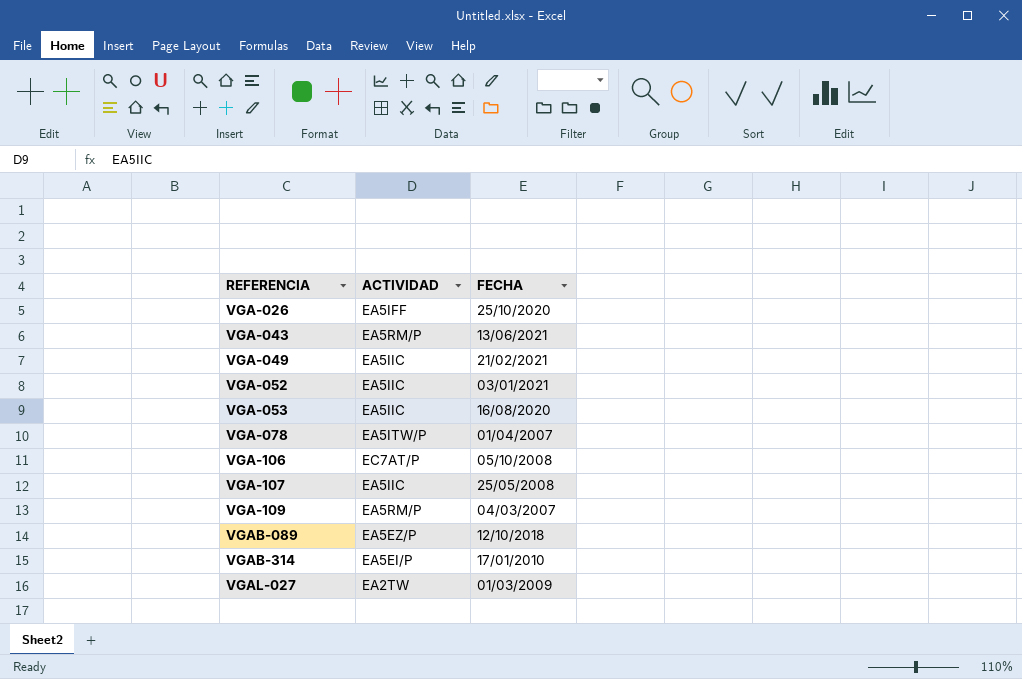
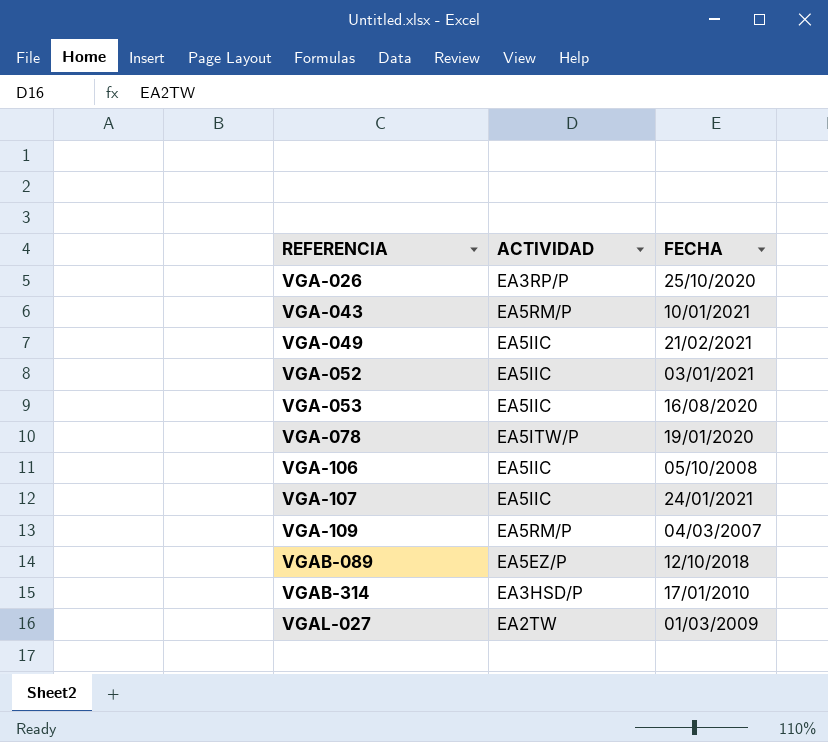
VGA-026 | ACTIVIDAD: EA5IFF -> EA3RP/P
VGA-043 | FECHA: 13/06/2021 -> 10/01/2021
VGA-078 | FECHA: 01/04/2007 -> 19/01/2020
VGA-106 | ACTIVIDAD: EC7AT/P -> EA5IIC
VGA-107 | FECHA: 25/05/2008 -> 24/01/2021
VGAB-314 | ACTIVIDAD: EA5EI/P -> EA3HSD/P

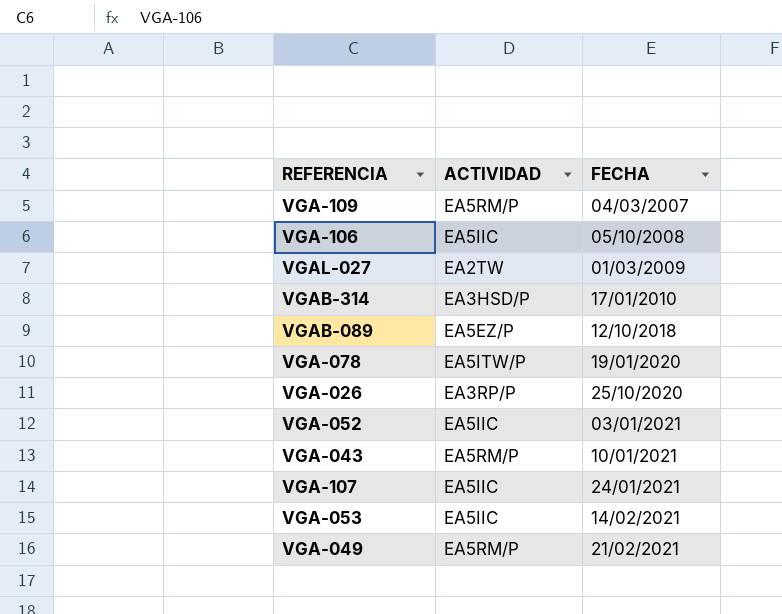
row order: REFERENCIA ascending -> FECHA ascending
VGA-053 | FECHA: 16/08/2020 -> 14/02/2021
VGA-049 | ACTIVIDAD: EA5IIC -> EA5RM/P

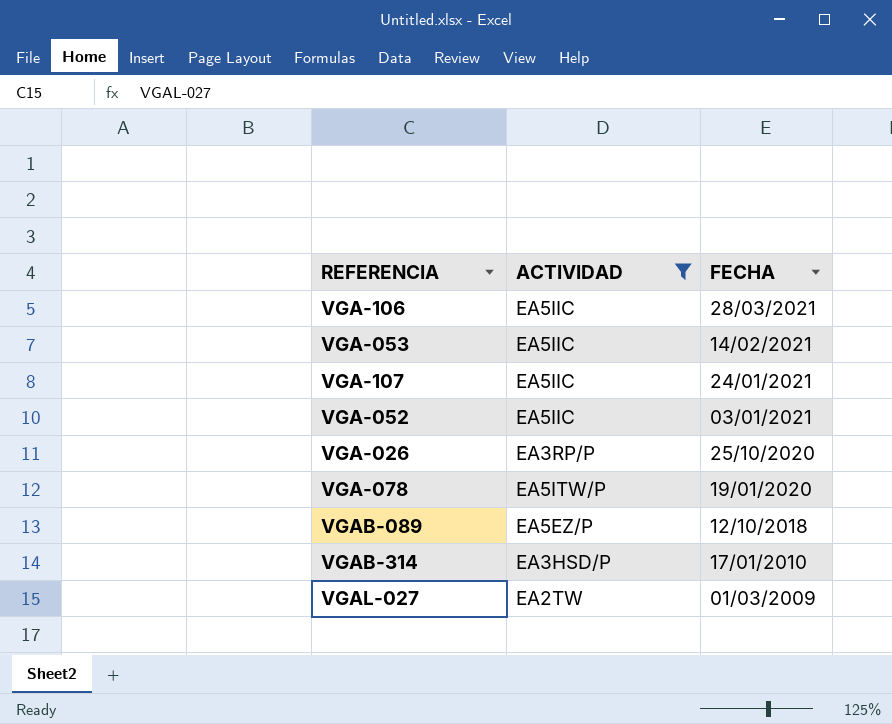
filter: none -> ACTIVIDAD != EA5RM/P
row order: FECHA ascending -> FECHA descending
VGA-106 | FECHA: 05/10/2008 -> 28/03/2021

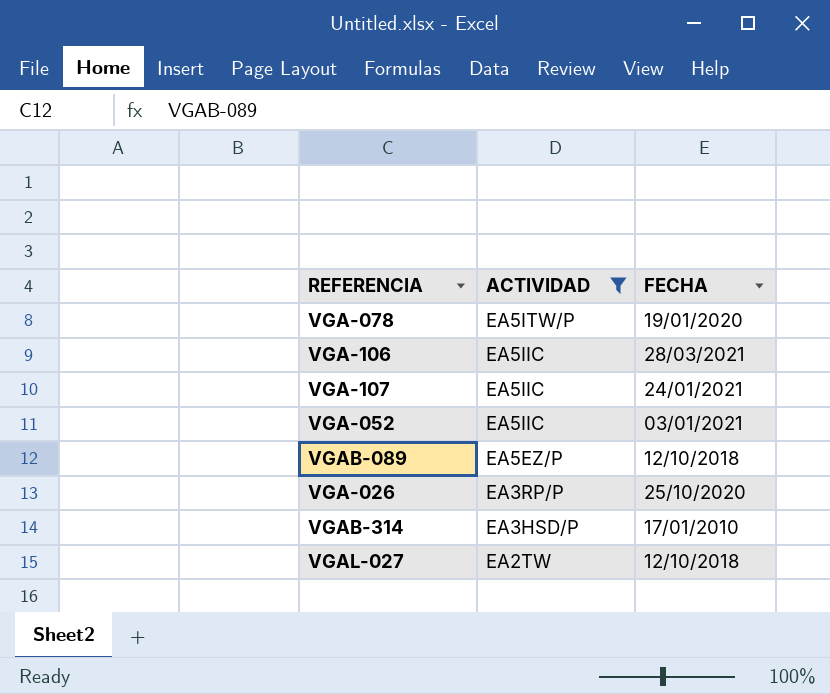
row order: FECHA descending -> ACTIVIDAD descending
row VGA-053: EA5IIC | 14/02/2021 -> none
VGAL-027 | FECHA: 01/03/2009 -> 12/10/2018

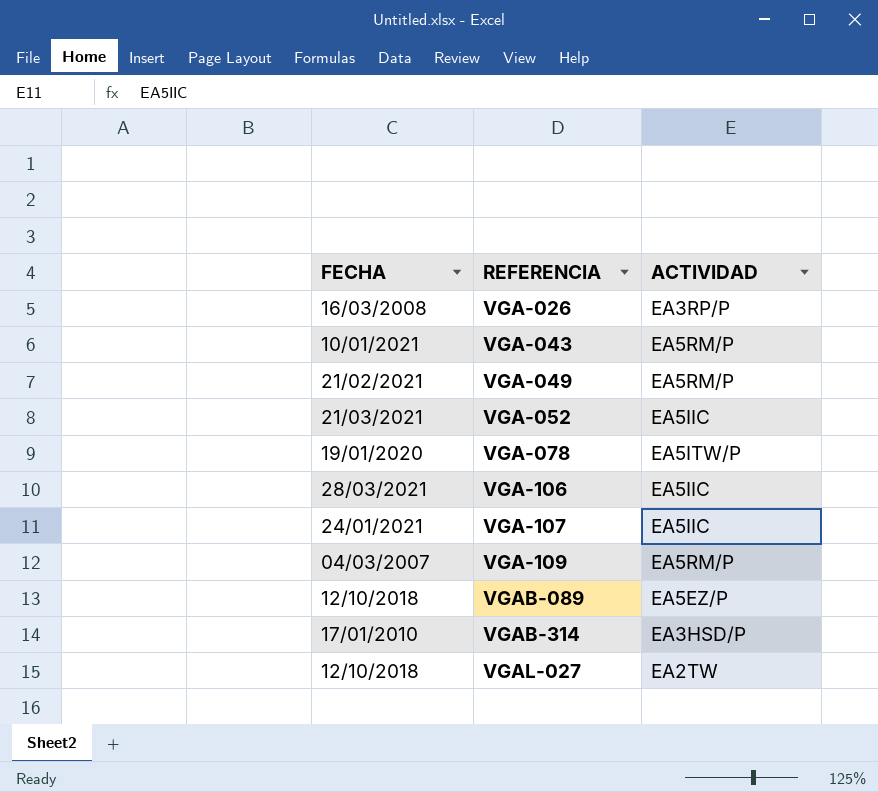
filter: ACTIVIDAD != EA5RM/P -> none
row order: ACTIVIDAD descending -> REFERENCIA ascending
column FECHA | position: 3 -> 1
VGA-026 | FECHA: 25/10/2020 -> 16/03/2008
VGA-052 | FECHA: 03/01/2021 -> 21/03/2021

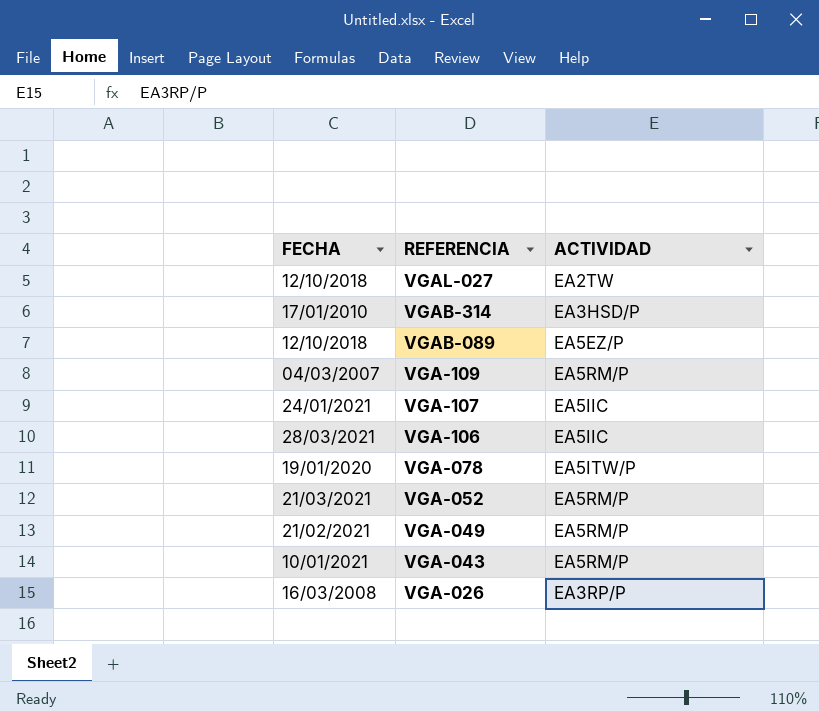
row order: REFERENCIA ascending -> REFERENCIA descending
VGA-052 | ACTIVIDAD: EA5IIC -> EA5RM/P

